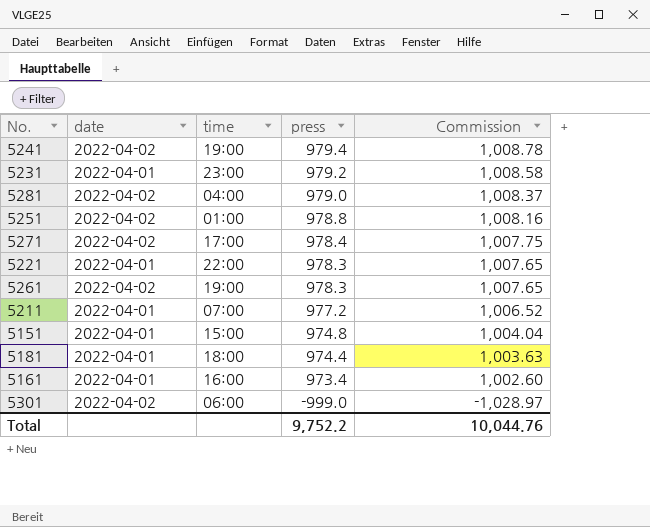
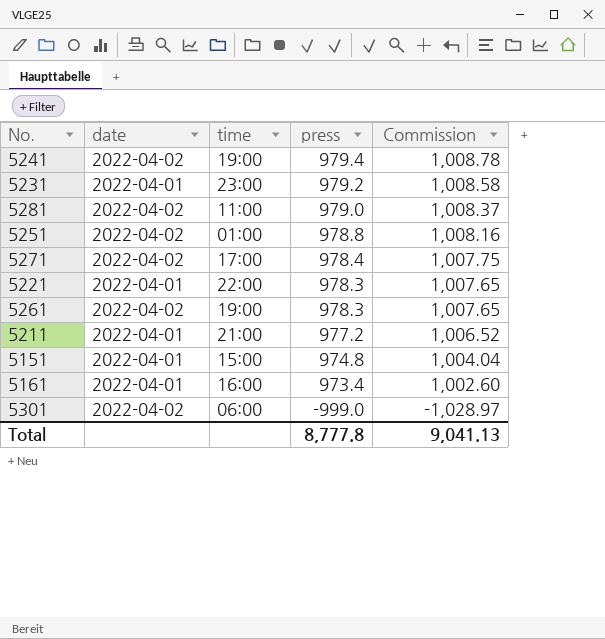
row 5181: 2022-04-01 | 18:00 | 974.4 | 1,003.63 -> none
5281 | time: 04:00 -> 11:00
5211 | time: 07:00 -> 21:00
Total | press: 9,752.2 -> 8,777.8
Total | Commission: 10,044.76 -> 9,041.13

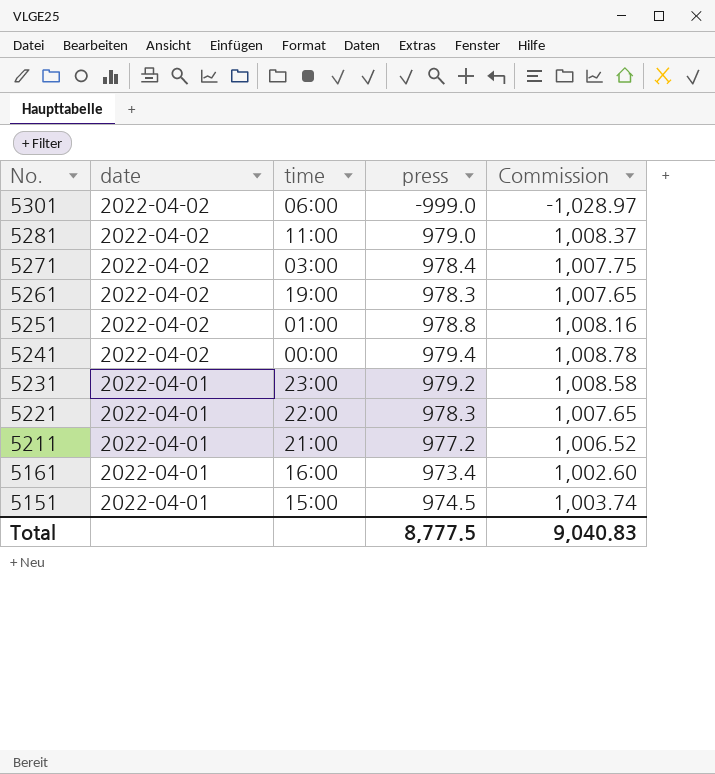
row order: press descending -> No. descending
5271 | time: 17:00 -> 03:00
5241 | time: 19:00 -> 00:00
5151 | press: 974.8 -> 974.5
5151 | Commission: 1,004.04 -> 1,003.74
Total | press: 8,777.8 -> 8,777.5
Total | Commission: 9,041.13 -> 9,040.83

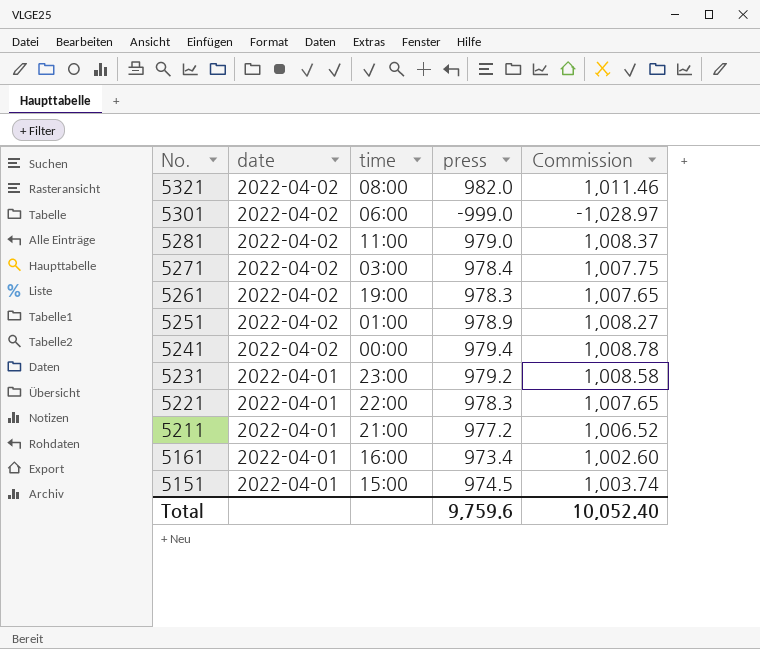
row 5321: none -> 2022-04-02 | 08:00 | 982.0 | 1,011.46
5251 | press: 978.8 -> 978.9
5251 | Commission: 1,008.16 -> 1,008.27
Total | press: 8,777.5 -> 9,759.6
Total | Commission: 9,040.83 -> 10,052.40

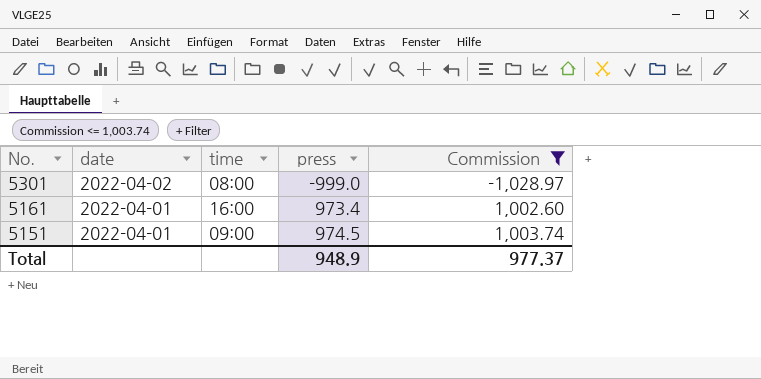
filter: none -> Commission <= 1,003.74
5301 | time: 06:00 -> 08:00
5151 | time: 15:00 -> 09:00
Total | press: 9,759.6 -> 948.9
Total | Commission: 10,052.40 -> 977.37

